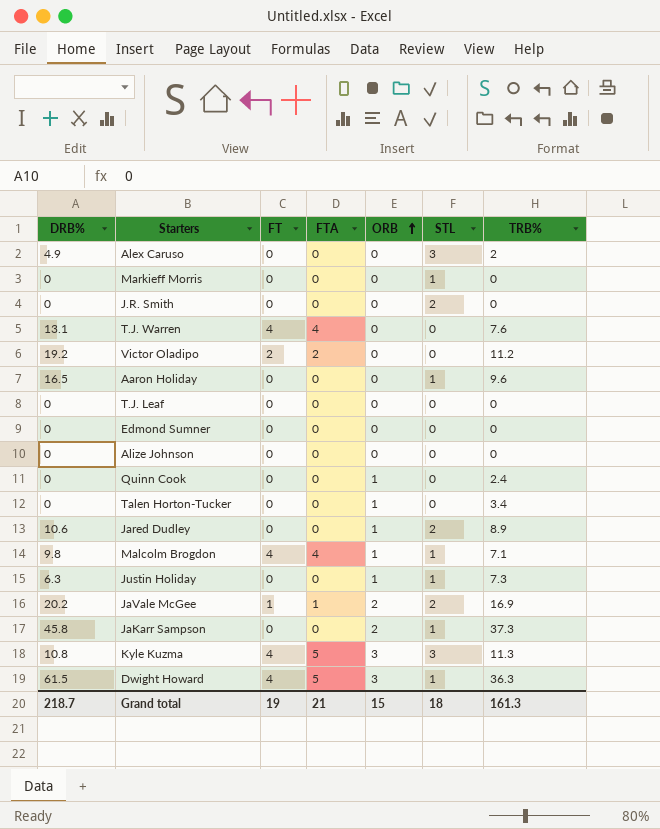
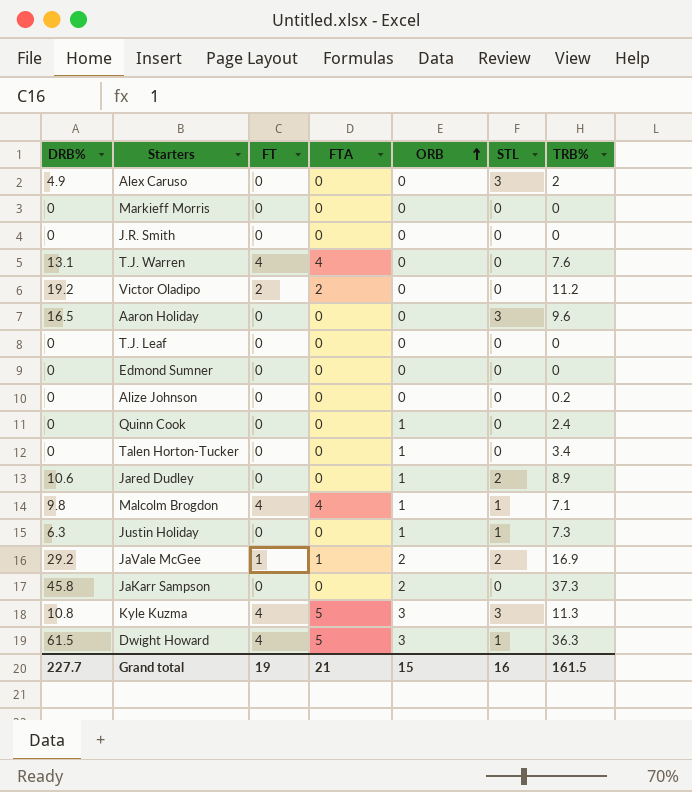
Markieff Morris | STL: 1 -> 0
J.R. Smith | STL: 2 -> 0
Aaron Holiday | STL: 1 -> 3
Alize Johnson | TRB%: 0 -> 0.2
JaVale McGee | DRB%: 20.2 -> 29.2
JaKarr Sampson | STL: 1 -> 0
Grand total | DRB%: 218.7 -> 227.7
Grand total | STL: 18 -> 16
Grand total | TRB%: 161.3 -> 161.5

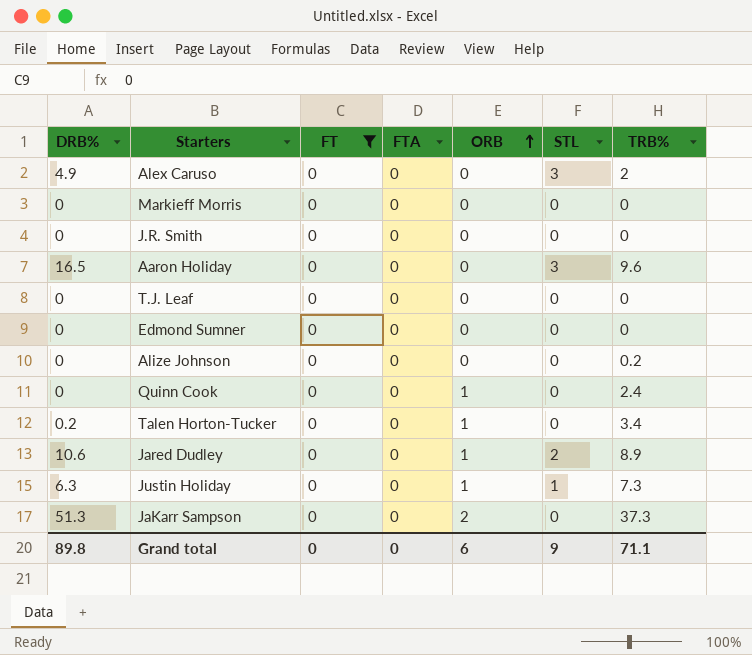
filter: none -> FT = 0
Talen Horton-Tucker | DRB%: 0 -> 0.2
JaKarr Sampson | DRB%: 45.8 -> 51.3
Grand total | DRB%: 227.7 -> 89.8
Grand total | FT: 19 -> 0
Grand total | FTA: 21 -> 0
Grand total | ORB: 15 -> 6
Grand total | STL: 16 -> 9
Grand total | TRB%: 161.5 -> 71.1

